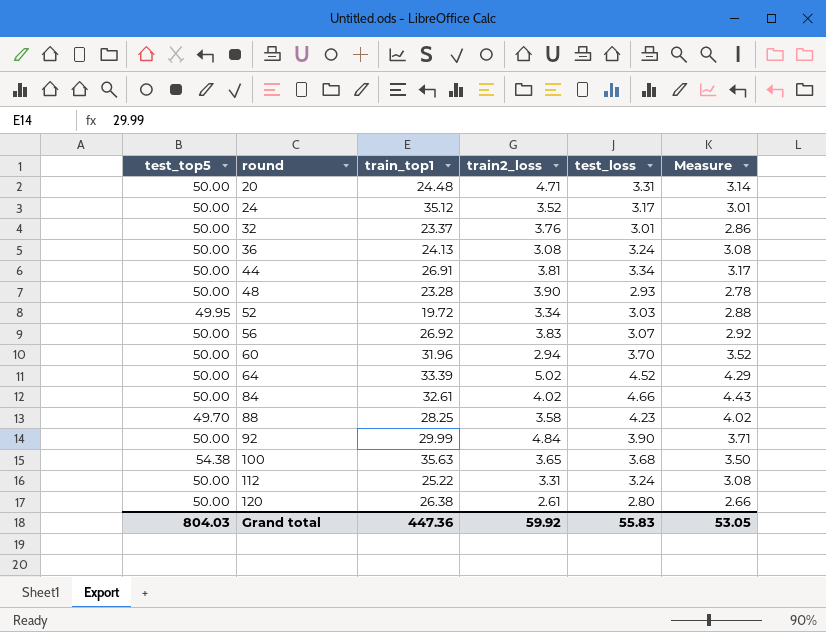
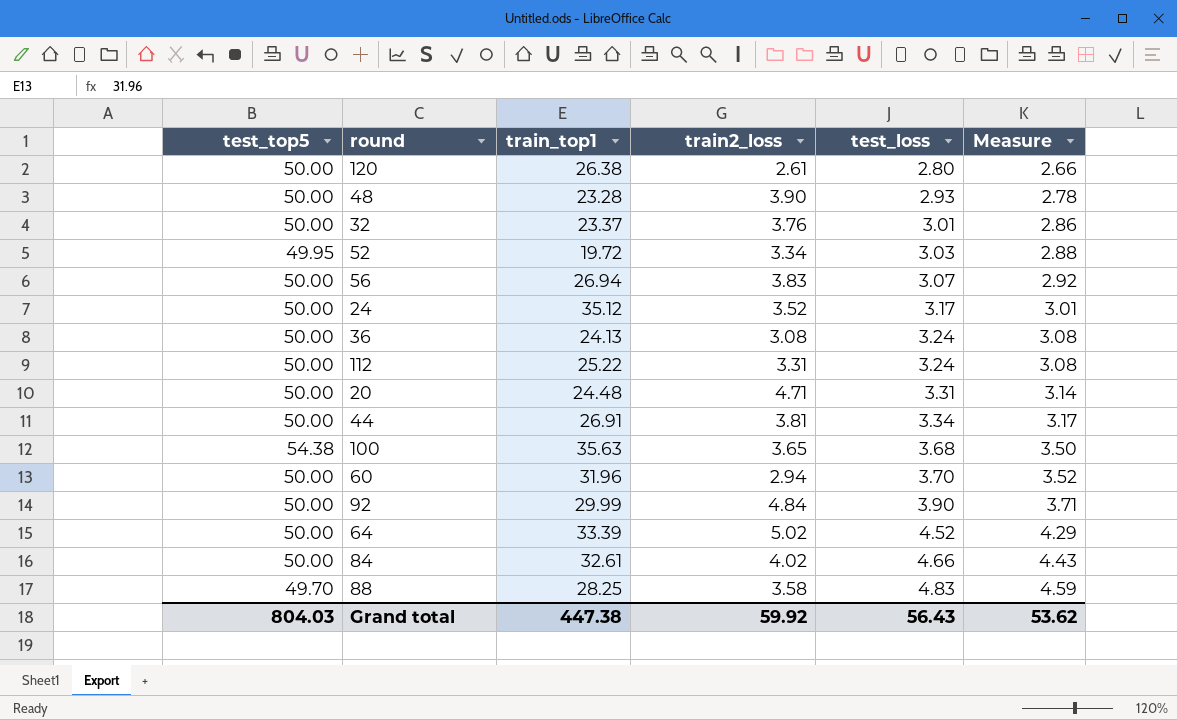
row order: round ascending -> test_loss ascending
56 | train_top1: 26.92 -> 26.94
88 | test_loss: 4.23 -> 4.83
88 | Measure: 4.02 -> 4.59
Grand total | train_top1: 447.36 -> 447.38
Grand total | test_loss: 55.83 -> 56.43
Grand total | Measure: 53.05 -> 53.62

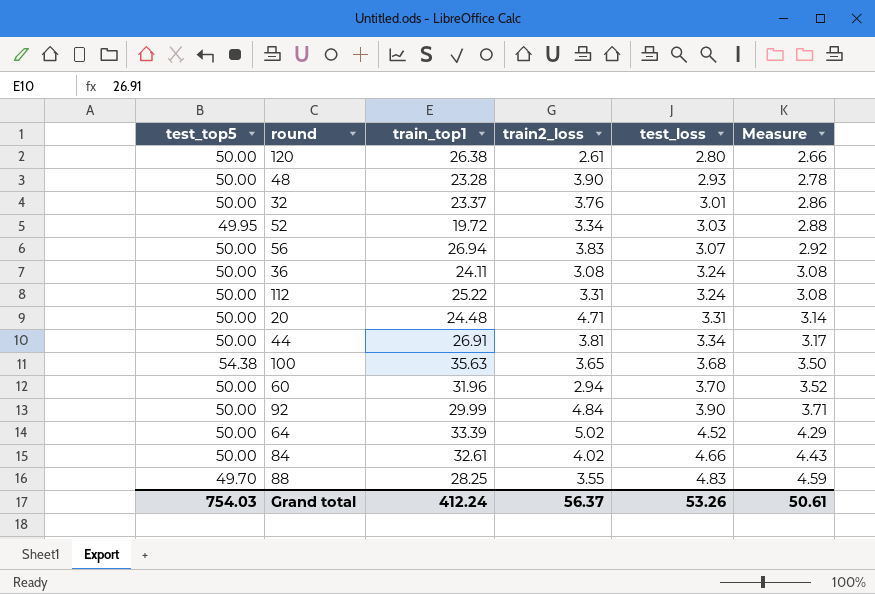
row 24: 50.00 | 35.12 | 3.52 | 3.17 | 3.01 -> none
36 | train_top1: 24.13 -> 24.11
88 | train2_loss: 3.58 -> 3.55
Grand total | test_top5: 804.03 -> 754.03
Grand total | train_top1: 447.38 -> 412.24
Grand total | train2_loss: 59.92 -> 56.37
Grand total | test_loss: 56.43 -> 53.26
Grand total | Measure: 53.62 -> 50.61

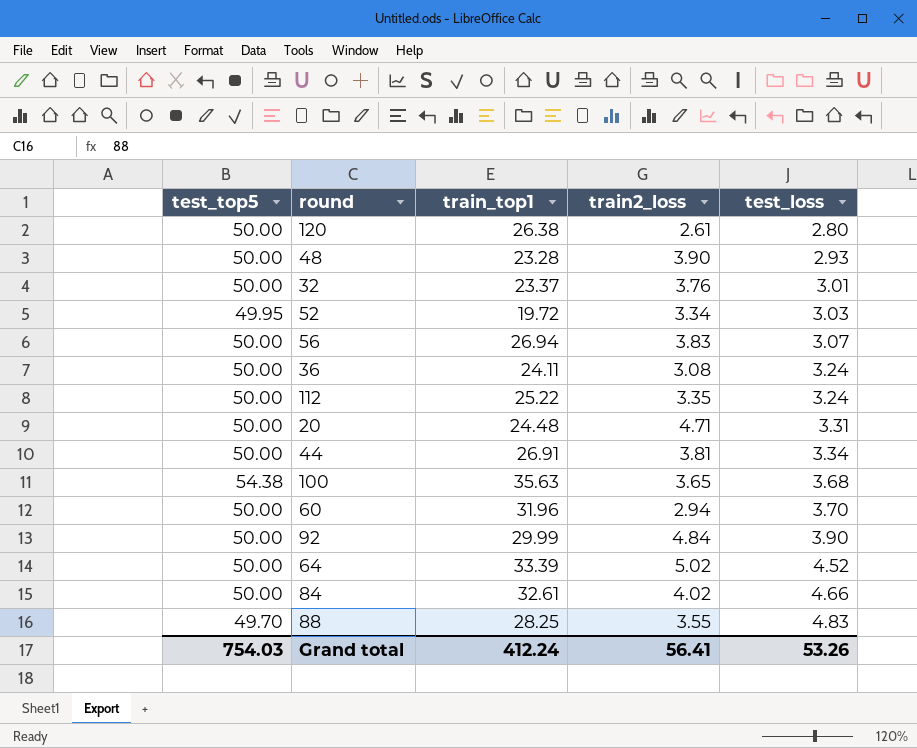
column Measure | formula: [test_loss] * 0.95 -> none
112 | train2_loss: 3.31 -> 3.35
Grand total | train2_loss: 56.37 -> 56.41

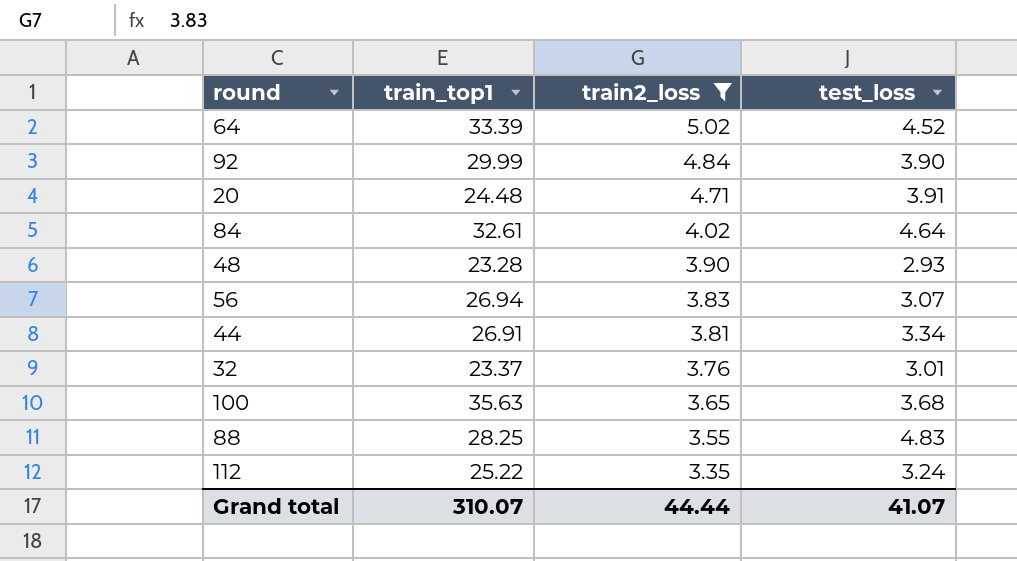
filter: none -> train2_loss >= 3.35
row order: test_loss ascending -> train2_loss descending
column test_top5 | position: 1 -> none
20 | test_loss: 3.31 -> 3.91
84 | test_loss: 4.66 -> 4.64
Grand total | train_top1: 412.24 -> 310.07
Grand total | train2_loss: 56.41 -> 44.44
Grand total | test_loss: 53.26 -> 41.07

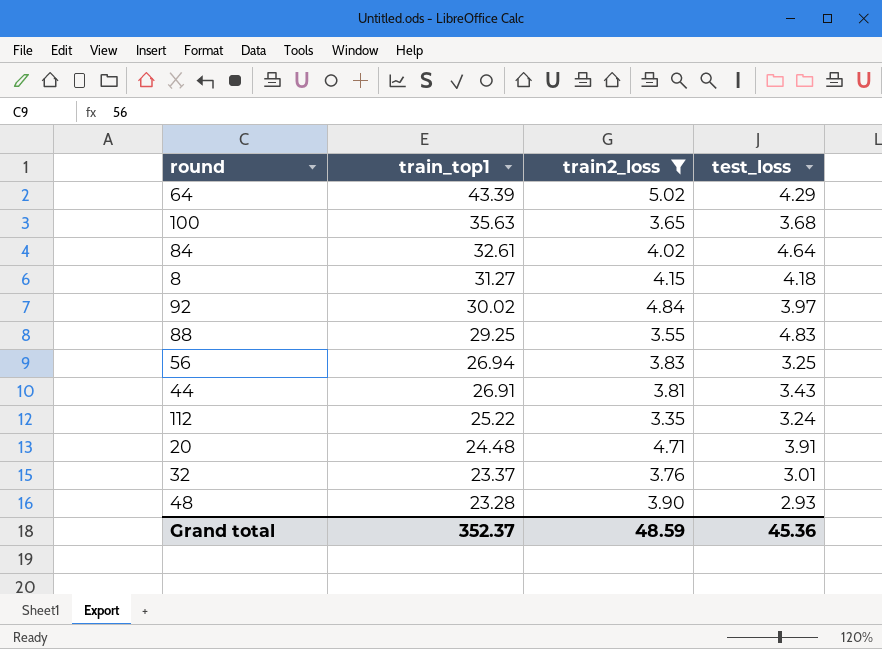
row order: train2_loss descending -> train_top1 descending
64 | train_top1: 33.39 -> 43.39
64 | test_loss: 4.52 -> 4.29
row 8: none -> 31.27 | 4.15 | 4.18
92 | train_top1: 29.99 -> 30.02
92 | test_loss: 3.90 -> 3.97
88 | train_top1: 28.25 -> 29.25
56 | test_loss: 3.07 -> 3.25
44 | test_loss: 3.34 -> 3.43
Grand total | train_top1: 310.07 -> 352.37
Grand total | train2_loss: 44.44 -> 48.59
Grand total | test_loss: 41.07 -> 45.36

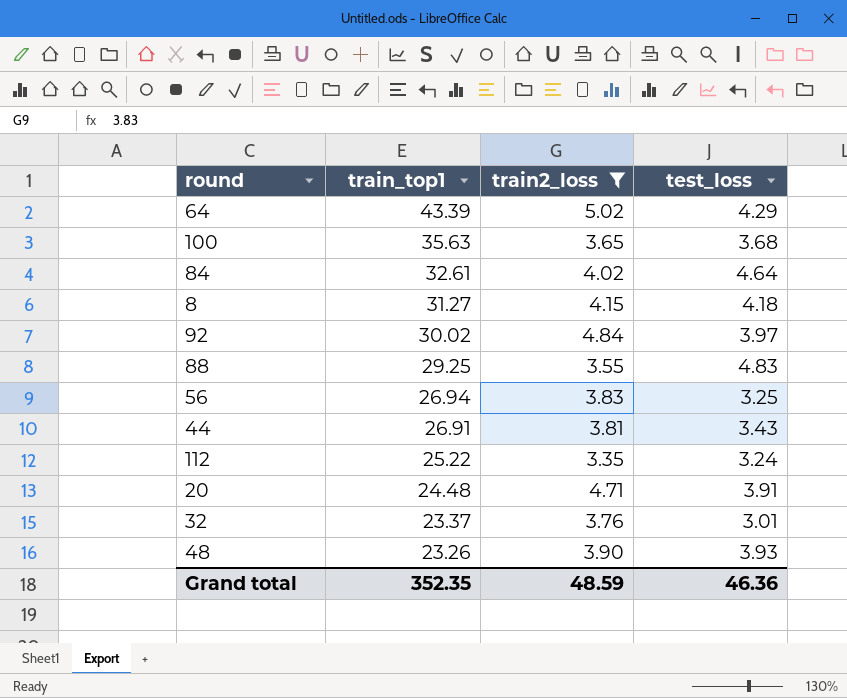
48 | train_top1: 23.28 -> 23.26
48 | test_loss: 2.93 -> 3.93
Grand total | train_top1: 352.37 -> 352.35
Grand total | test_loss: 45.36 -> 46.36

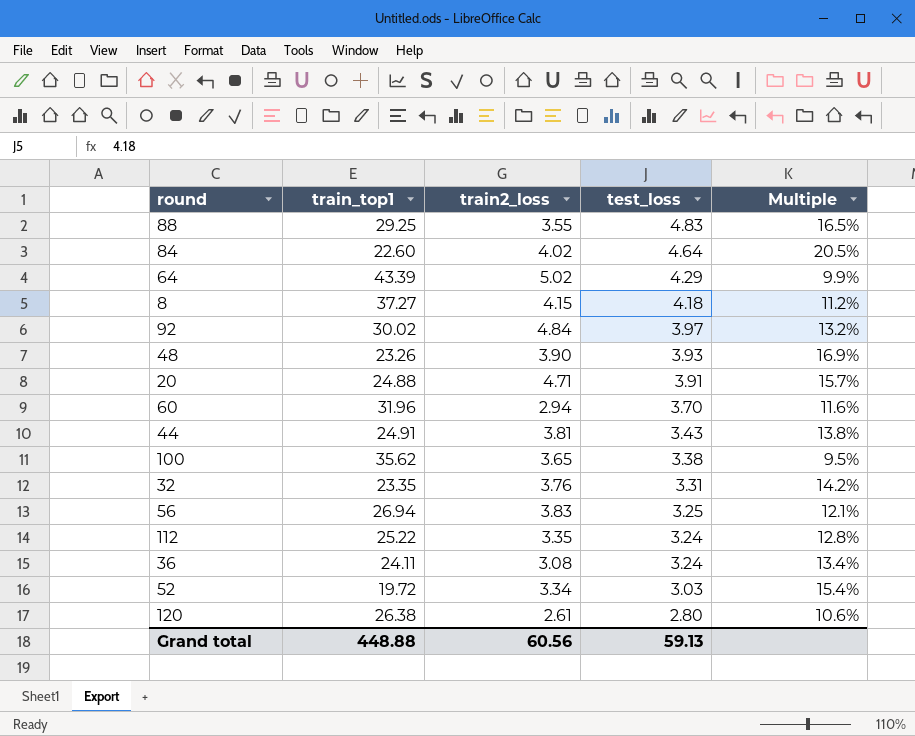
filter: train2_loss >= 3.35 -> none
row order: train_top1 descending -> test_loss descending
column Multiple | formula: none -> [test_loss] / [train_top1]
84 | train_top1: 32.61 -> 22.60
8 | train_top1: 31.27 -> 37.27
20 | train_top1: 24.48 -> 24.88
44 | train_top1: 26.91 -> 24.91
100 | train_top1: 35.63 -> 35.62
100 | test_loss: 3.68 -> 3.38
32 | train_top1: 23.37 -> 23.35
32 | test_loss: 3.01 -> 3.31
Grand total | train_top1: 352.35 -> 448.88
Grand total | train2_loss: 48.59 -> 60.56
Grand total | test_loss: 46.36 -> 59.13

